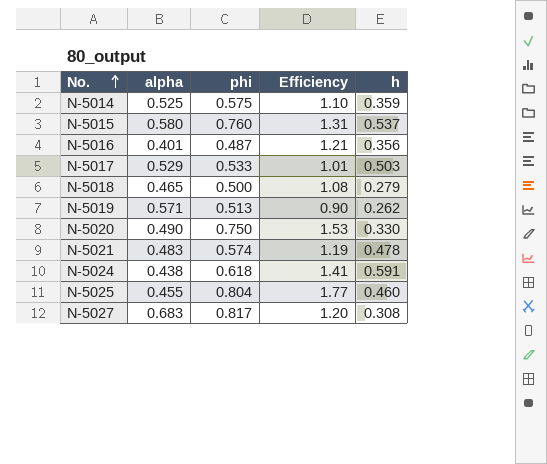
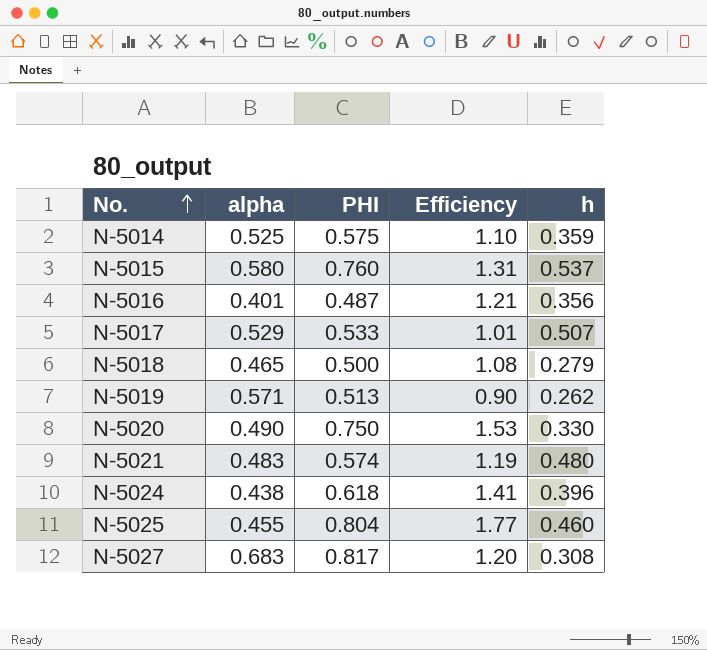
column name: phi -> PHI
N-5017 | h: 0.503 -> 0.507
N-5021 | h: 0.478 -> 0.480
N-5024 | h: 0.591 -> 0.396

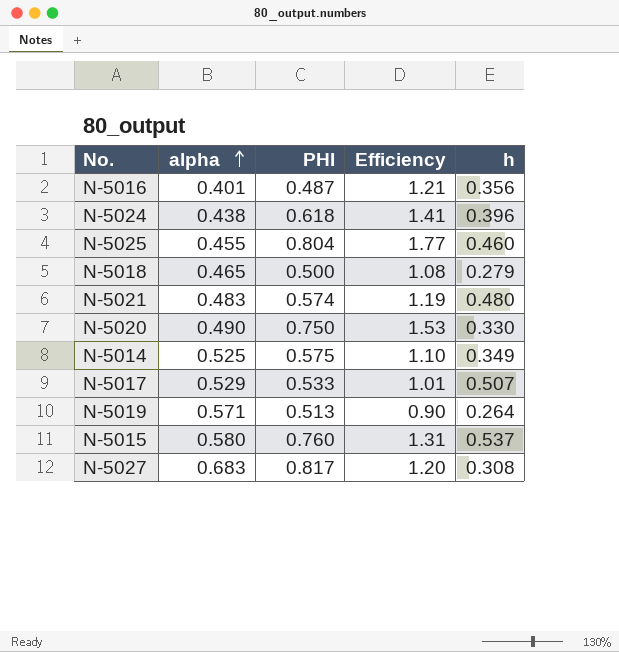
row order: No. ascending -> alpha ascending
N-5014 | h: 0.359 -> 0.349
N-5019 | h: 0.262 -> 0.264

